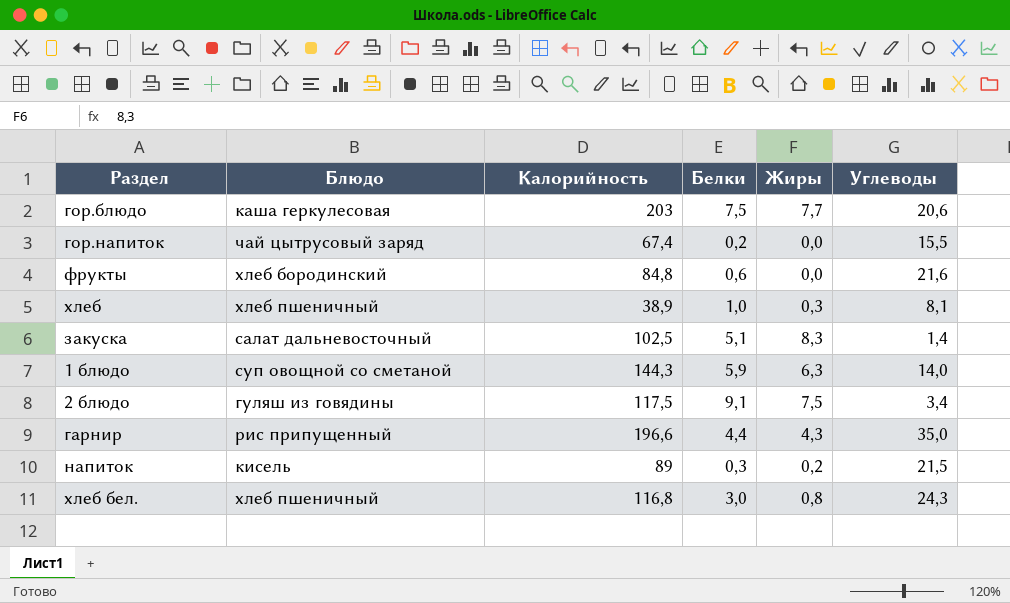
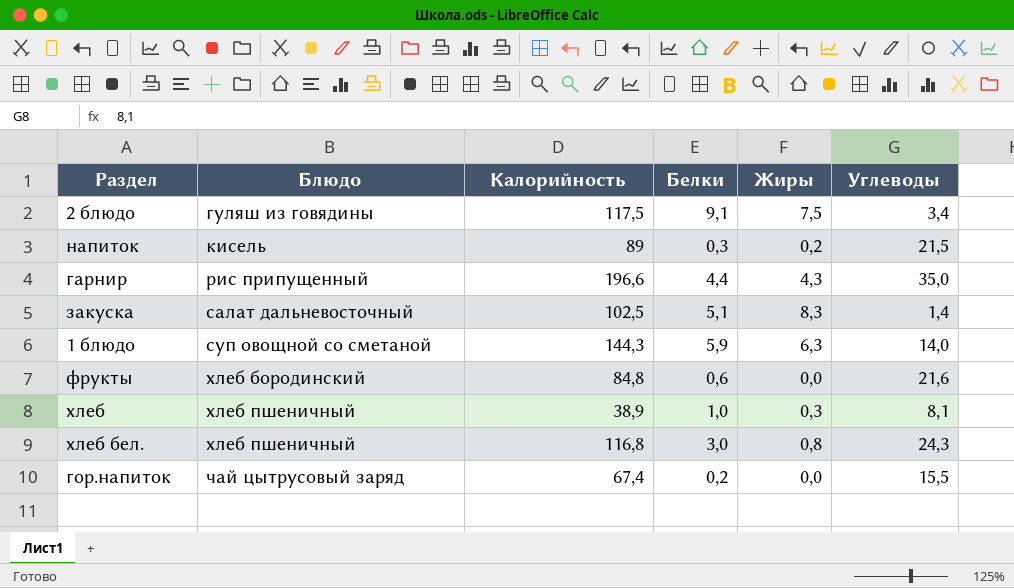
row order: none -> Блюдо ascending
row гор.блюдо: каша геркулесовая | 203 | 7,5 | 7,7 | 20,6 -> none

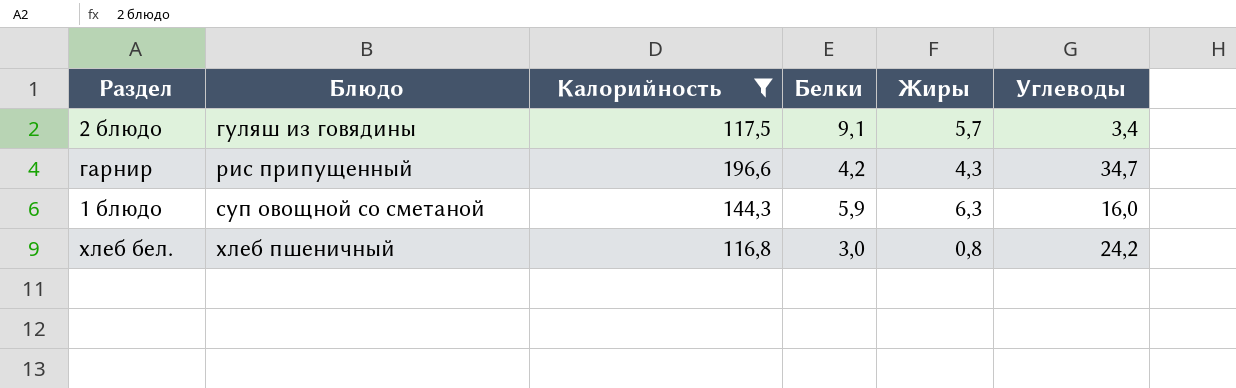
filter: none -> Калорийность >= 116,8
2 блюдо | Жиры: 7,5 -> 5,7
гарнир | Белки: 4,4 -> 4,2
гарнир | Углеводы: 35,0 -> 34,7
1 блюдо | Углеводы: 14,0 -> 16,0
хлеб бел. | Углеводы: 24,3 -> 24,2

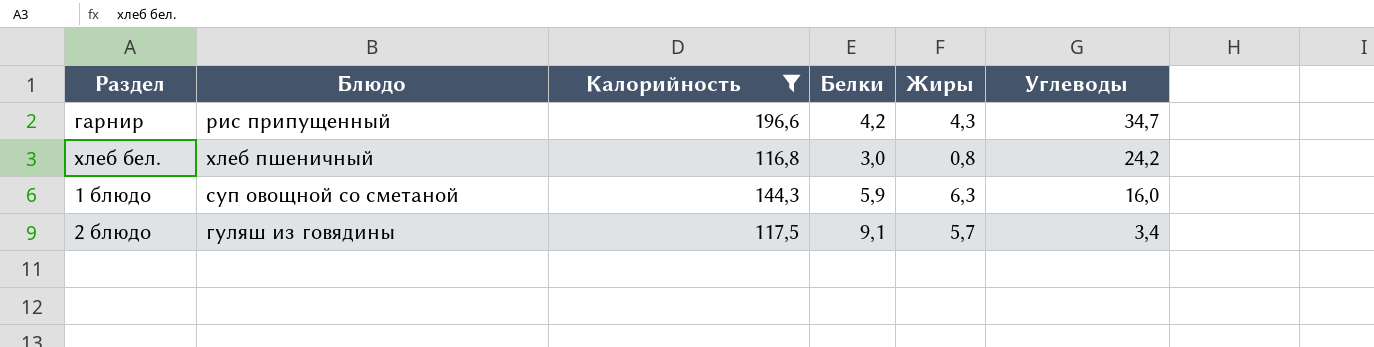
row order: Блюдо ascending -> Углеводы descending

